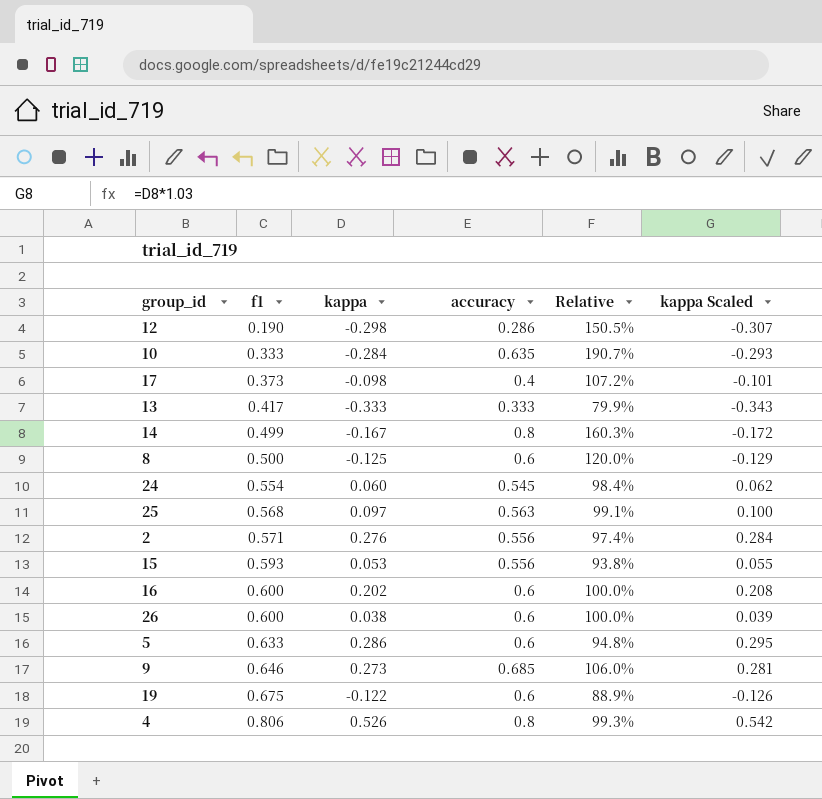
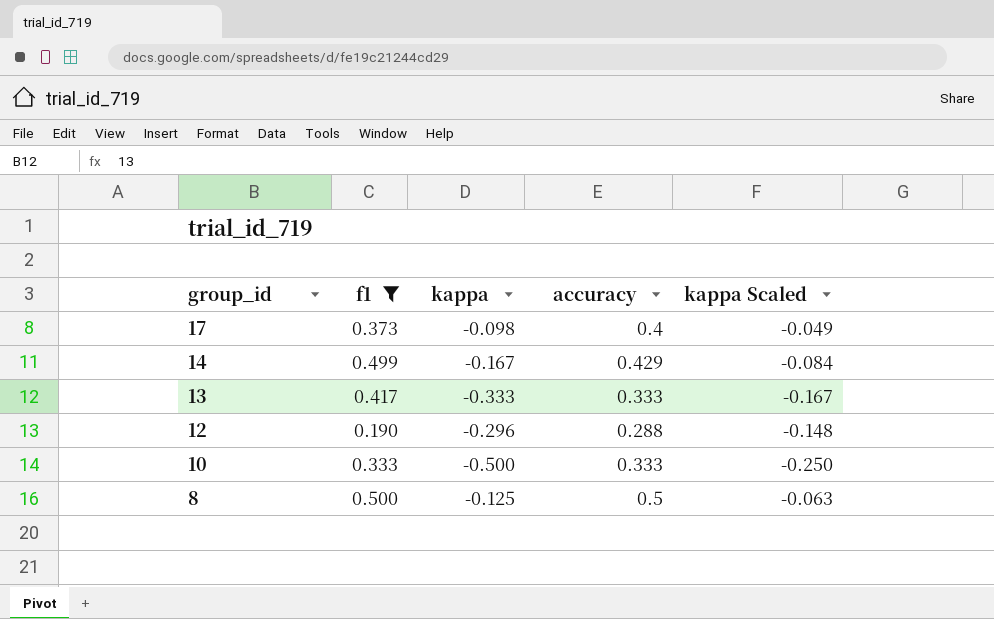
filter: none -> f1 <= 0.500
row order: f1 ascending -> group_id descending
column Relative | formula: [accuracy] / [f1] -> none
column kappa Scaled | formula: [kappa] * 1.03 -> [kappa] * 0.5
14 | accuracy: 0.8 -> 0.429
12 | kappa: -0.298 -> -0.296
12 | accuracy: 0.286 -> 0.288
10 | kappa: -0.284 -> -0.500
10 | accuracy: 0.635 -> 0.333
8 | accuracy: 0.6 -> 0.5

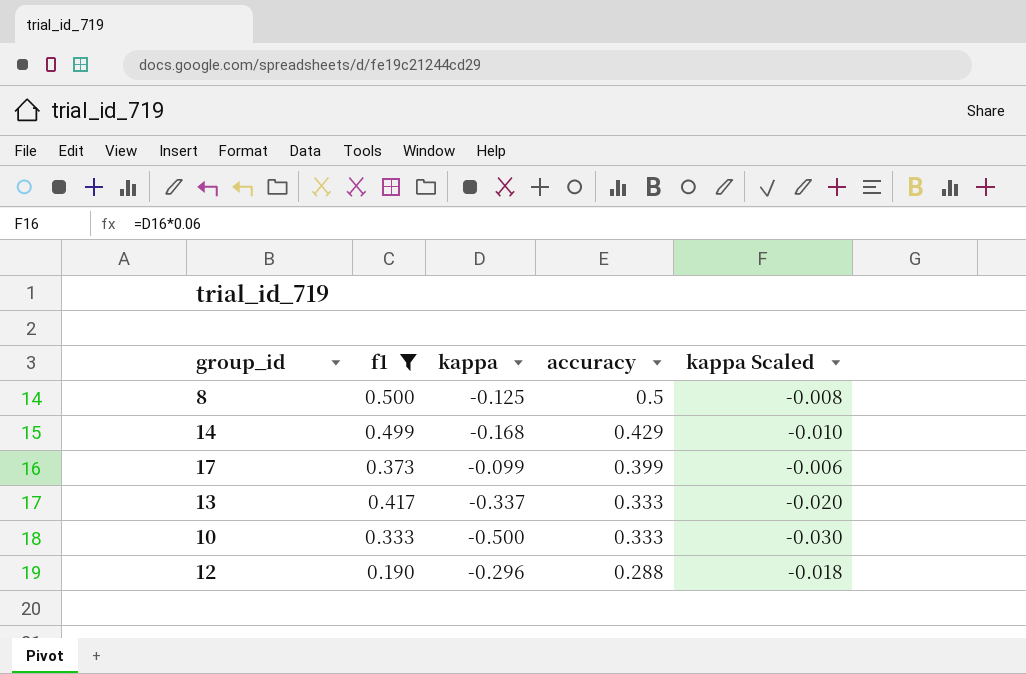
row order: group_id descending -> accuracy descending
column kappa Scaled | formula: [kappa] * 0.5 -> [kappa] * 0.06
14 | kappa: -0.167 -> -0.168
17 | kappa: -0.098 -> -0.099
17 | accuracy: 0.4 -> 0.399
13 | kappa: -0.333 -> -0.337

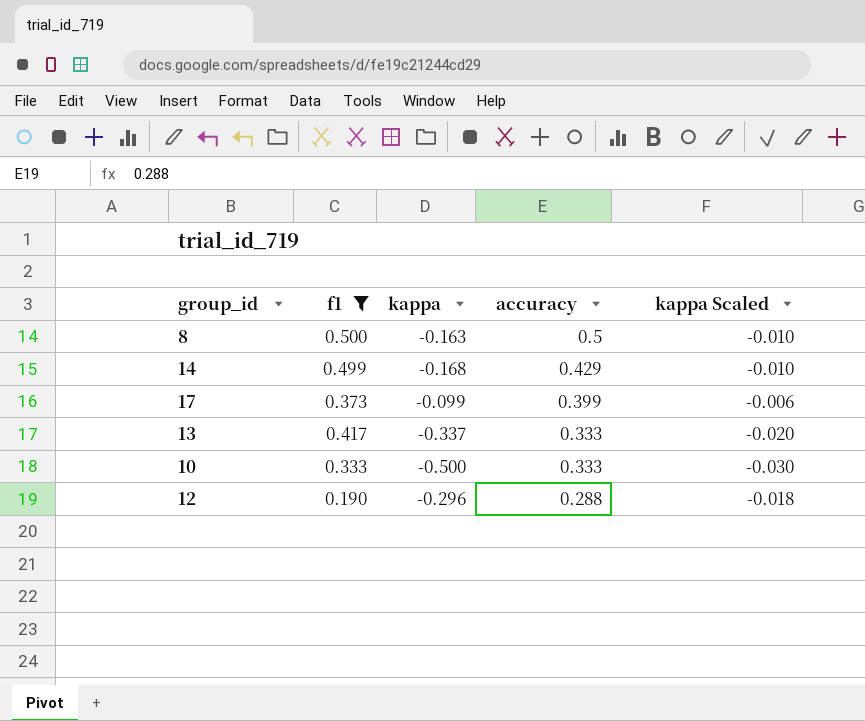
8 | kappa: -0.125 -> -0.163
8 | kappa Scaled: -0.008 -> -0.010

